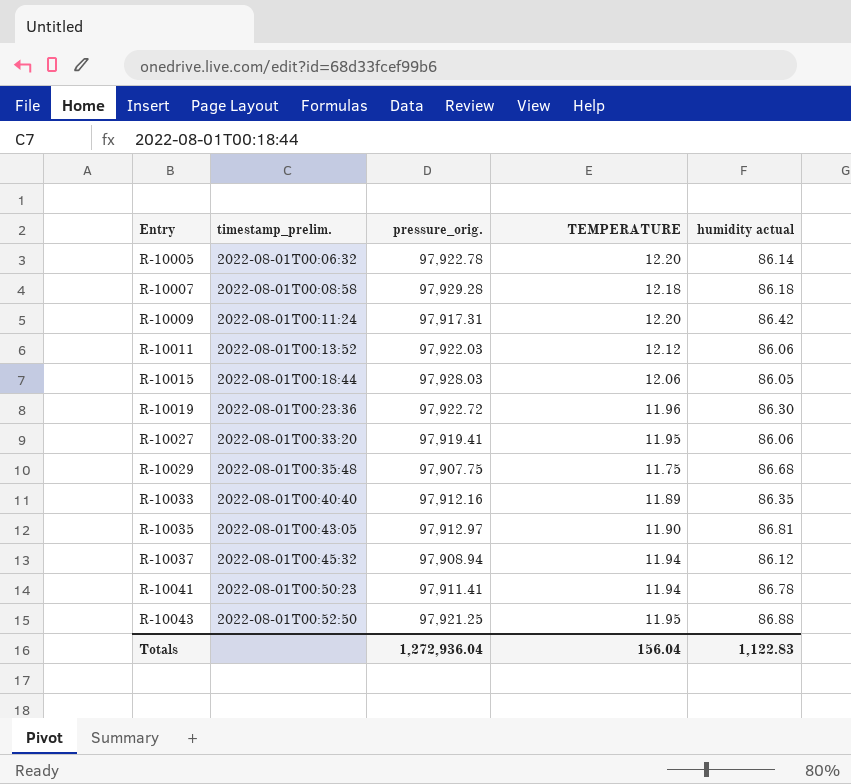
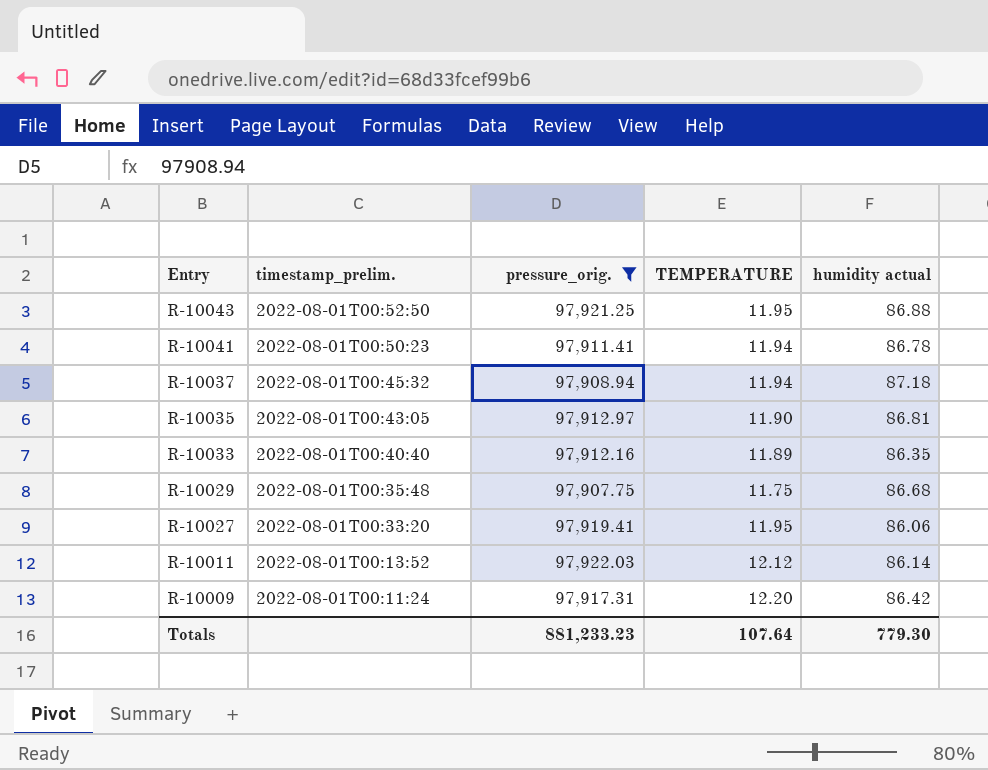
filter: none -> pressure_orig. <= 97,922.03
row order: Entry ascending -> Entry descending
R-10037 | humidity actual: 86.12 -> 87.18
R-10011 | humidity actual: 86.06 -> 86.14
Totals | pressure_orig.: 1,272,936.04 -> 881,233.23
Totals | TEMPERATURE: 156.04 -> 107.64
Totals | humidity actual: 1,122.83 -> 779.30

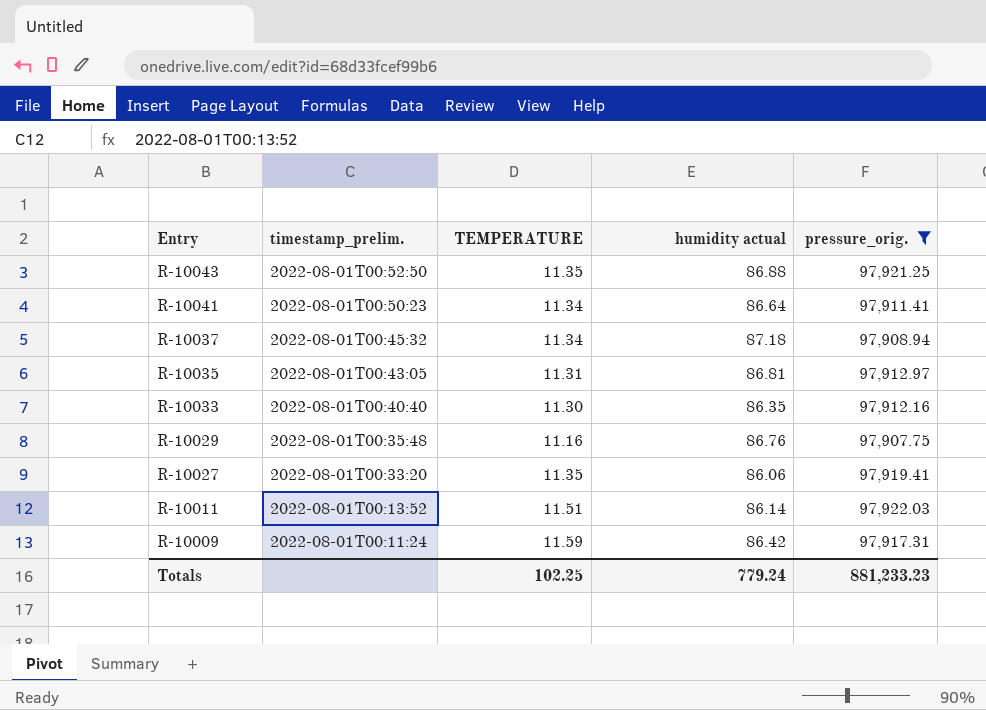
column pressure_orig. | position: 3 -> 5
R-10043 | TEMPERATURE: 11.95 -> 11.35
R-10041 | TEMPERATURE: 11.94 -> 11.34
R-10041 | humidity actual: 86.78 -> 86.64
R-10037 | TEMPERATURE: 11.94 -> 11.34
R-10035 | TEMPERATURE: 11.90 -> 11.31
R-10033 | TEMPERATURE: 11.89 -> 11.30
R-10029 | TEMPERATURE: 11.75 -> 11.16
R-10029 | humidity actual: 86.68 -> 86.76
R-10027 | TEMPERATURE: 11.95 -> 11.35
R-10011 | TEMPERATURE: 12.12 -> 11.51
R-10009 | TEMPERATURE: 12.20 -> 11.59
Totals | TEMPERATURE: 107.64 -> 102.25
Totals | humidity actual: 779.30 -> 779.24

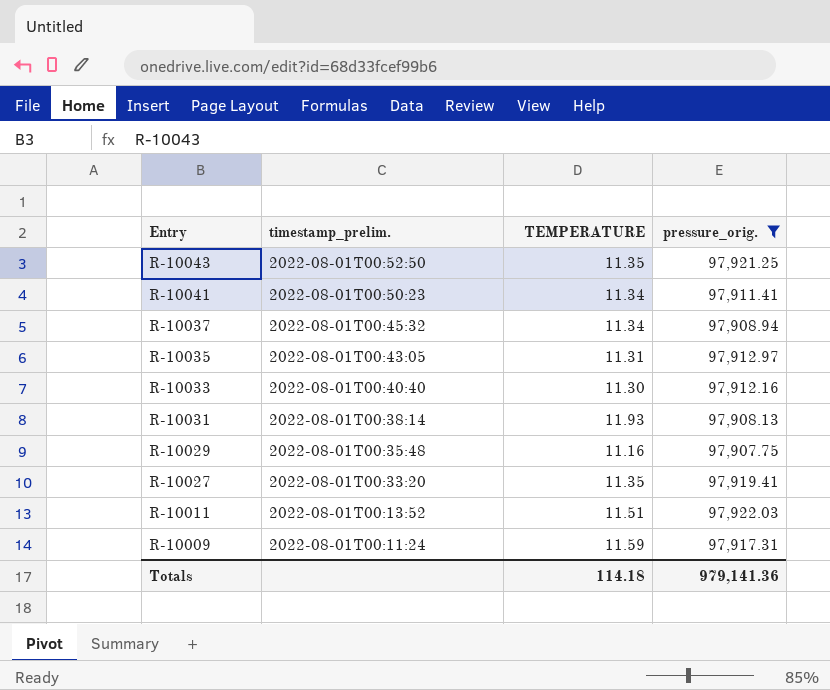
column humidity actual | position: 4 -> none
row R-10031: none -> 2022-08-01T00:38:14 | 11.93 | 97,908.13
Totals | TEMPERATURE: 102.25 -> 114.18
Totals | pressure_orig.: 881,233.23 -> 979,141.36

